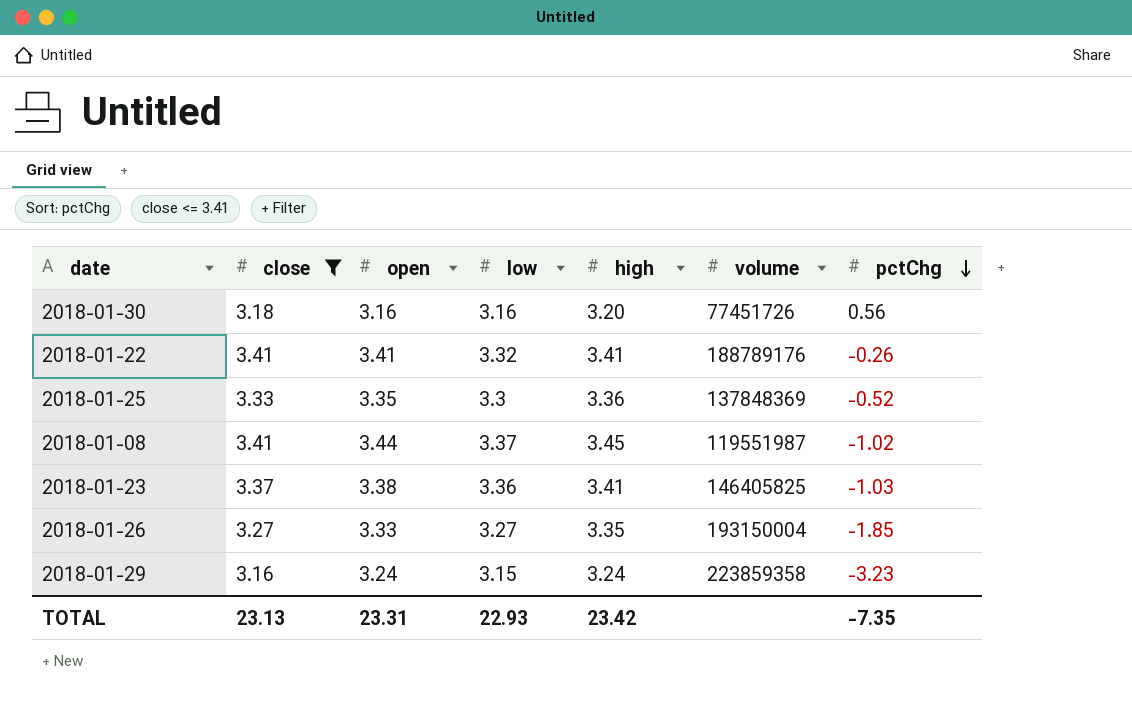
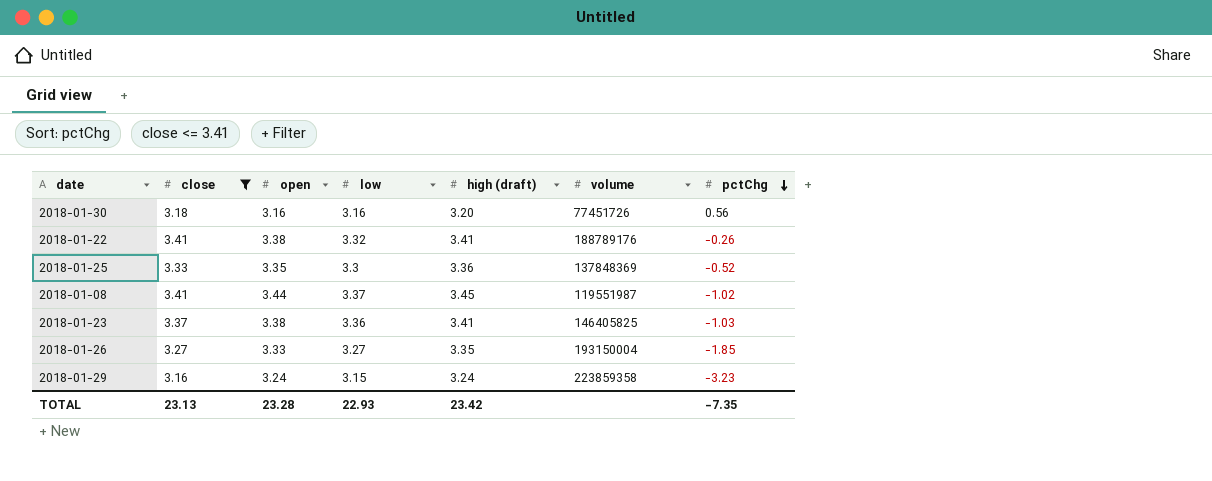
column name: high -> high (draft)
2018-01-22 | open: 3.41 -> 3.38
TOTAL | open: 23.31 -> 23.28

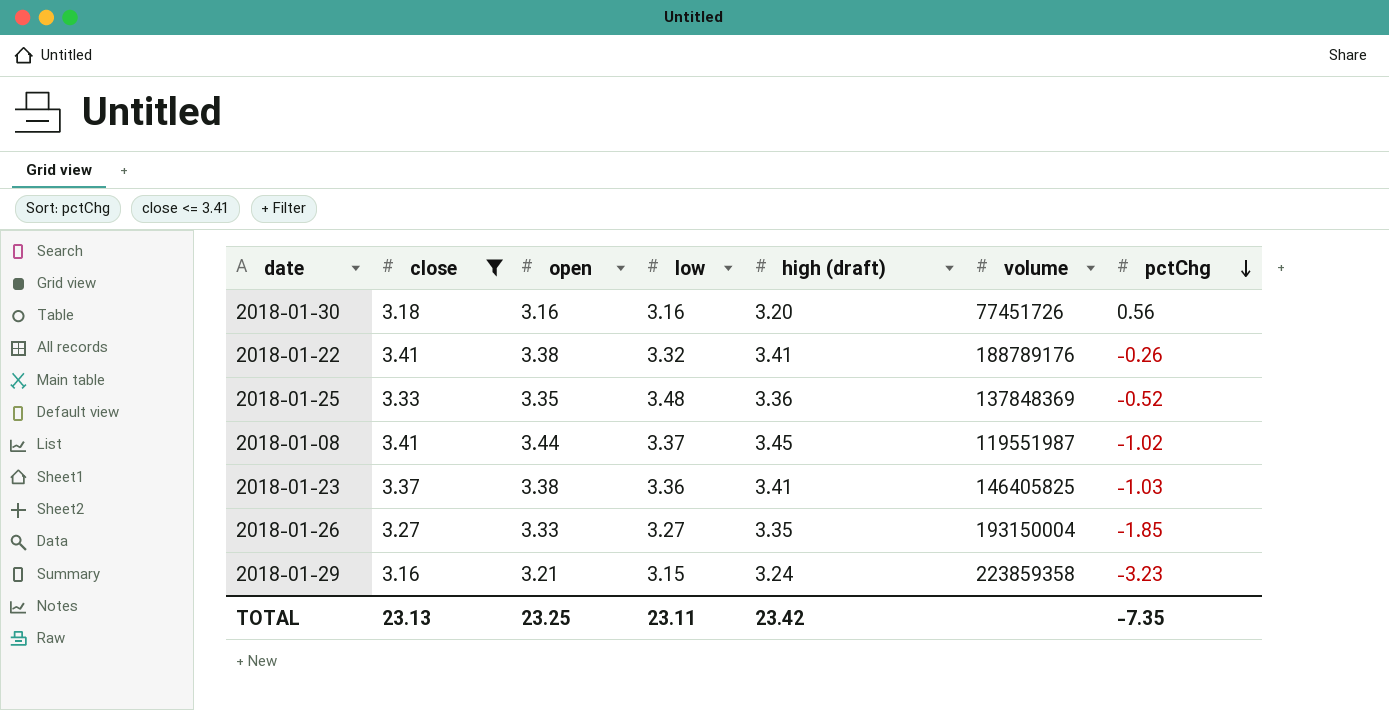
2018-01-25 | low: 3.3 -> 3.48
2018-01-29 | open: 3.24 -> 3.21
TOTAL | open: 23.28 -> 23.25
TOTAL | low: 22.93 -> 23.11

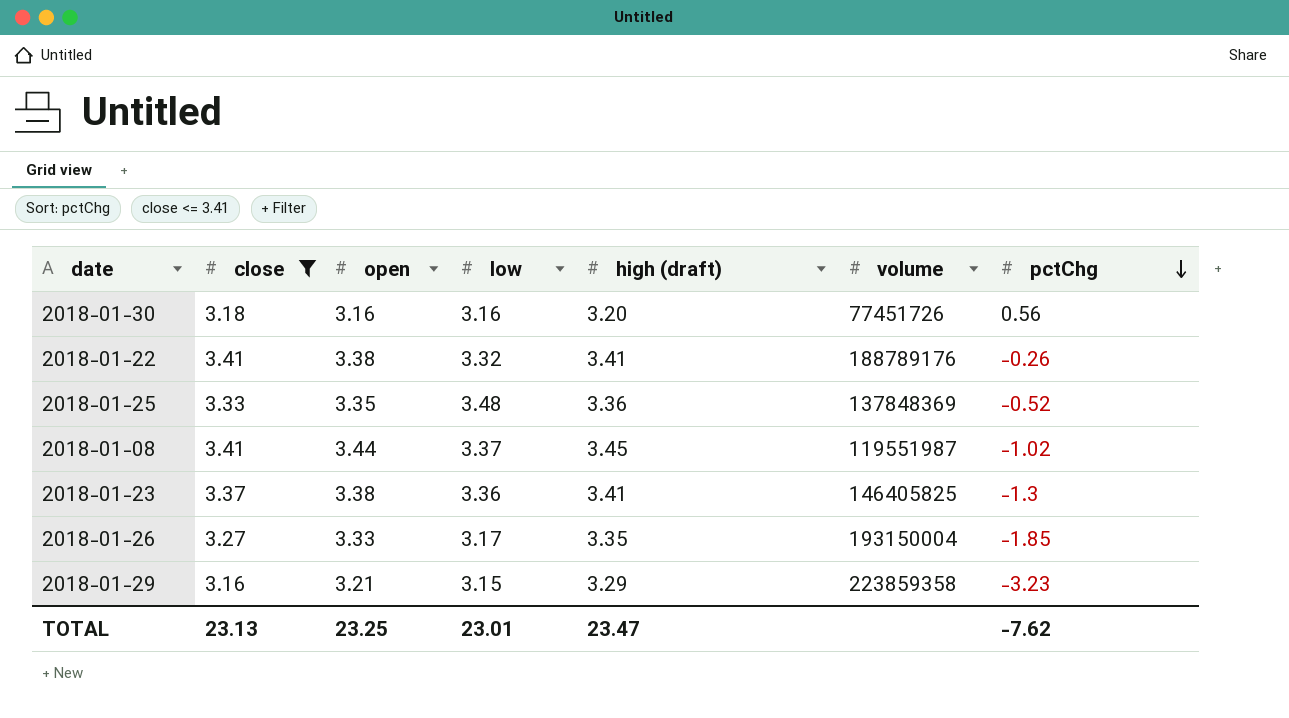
2018-01-23 | pctChg: -1.03 -> -1.3
2018-01-26 | low: 3.27 -> 3.17
2018-01-29 | high (draft): 3.24 -> 3.29
TOTAL | low: 23.11 -> 23.01
TOTAL | high (draft): 23.42 -> 23.47
TOTAL | pctChg: -7.35 -> -7.62

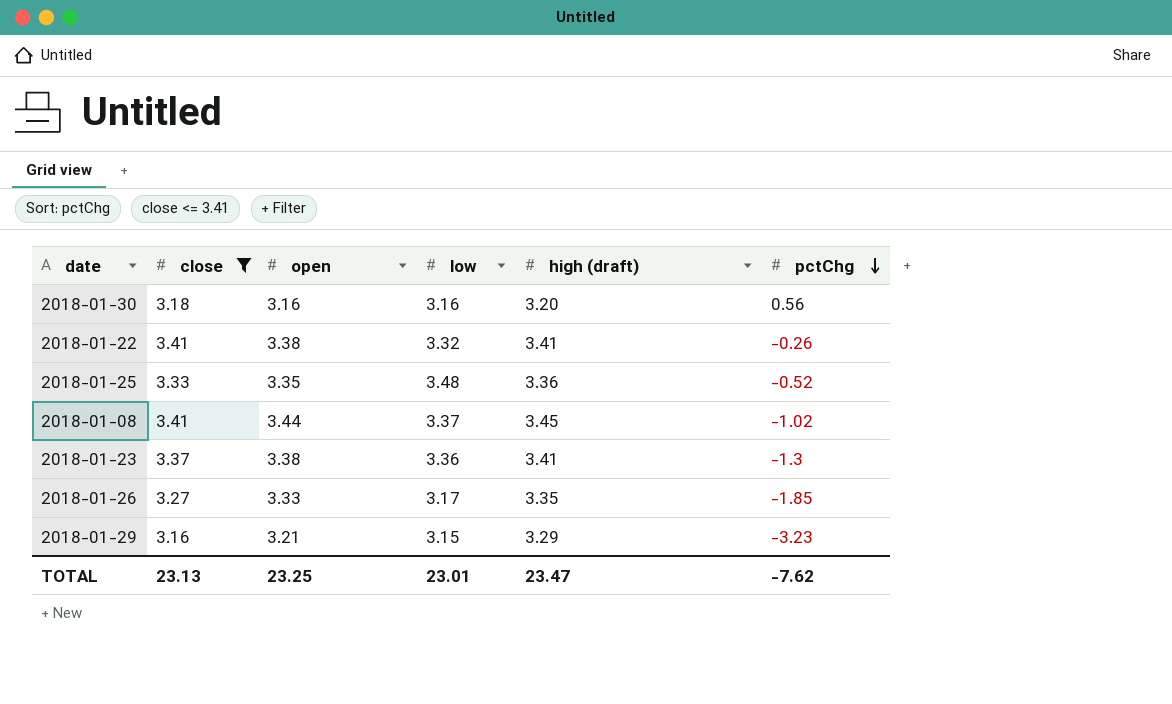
column volume | position: 6 -> none

